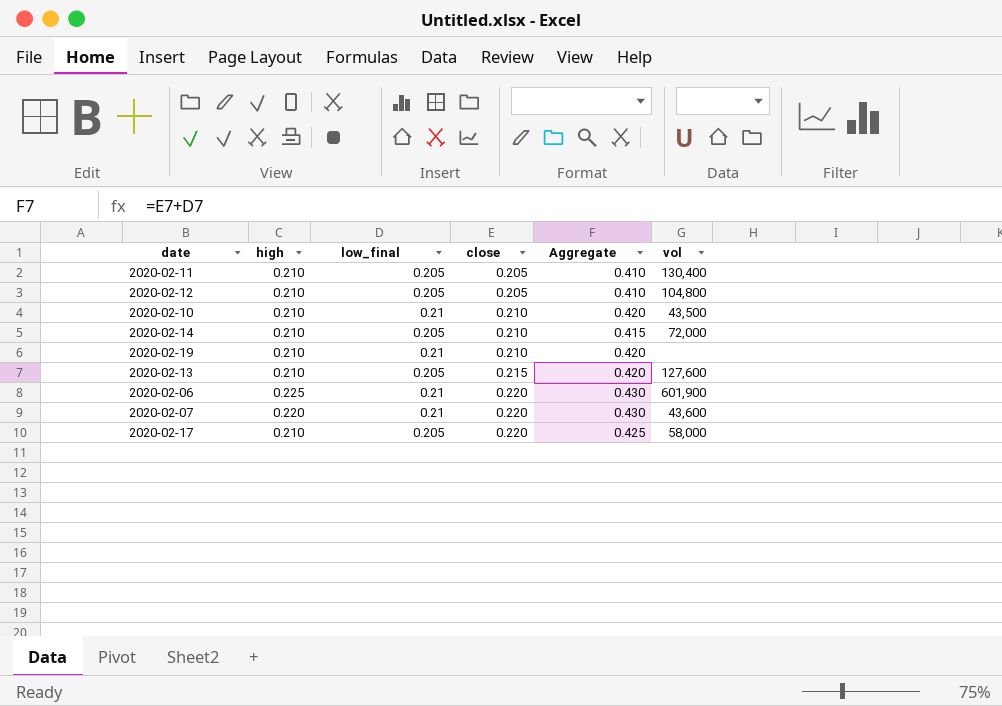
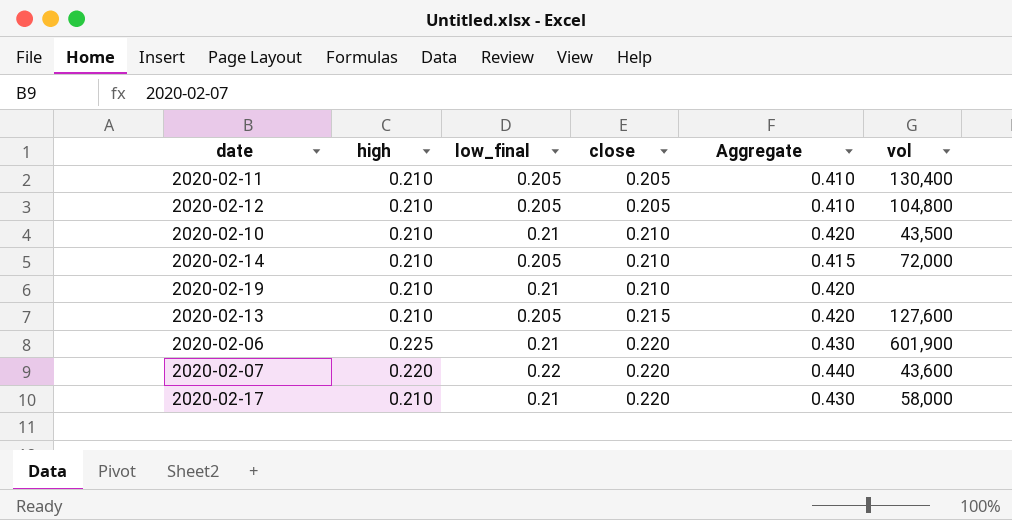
2020-02-07 | low_final: 0.21 -> 0.22
2020-02-07 | Aggregate: 0.430 -> 0.440
2020-02-17 | low_final: 0.205 -> 0.21
2020-02-17 | Aggregate: 0.425 -> 0.430

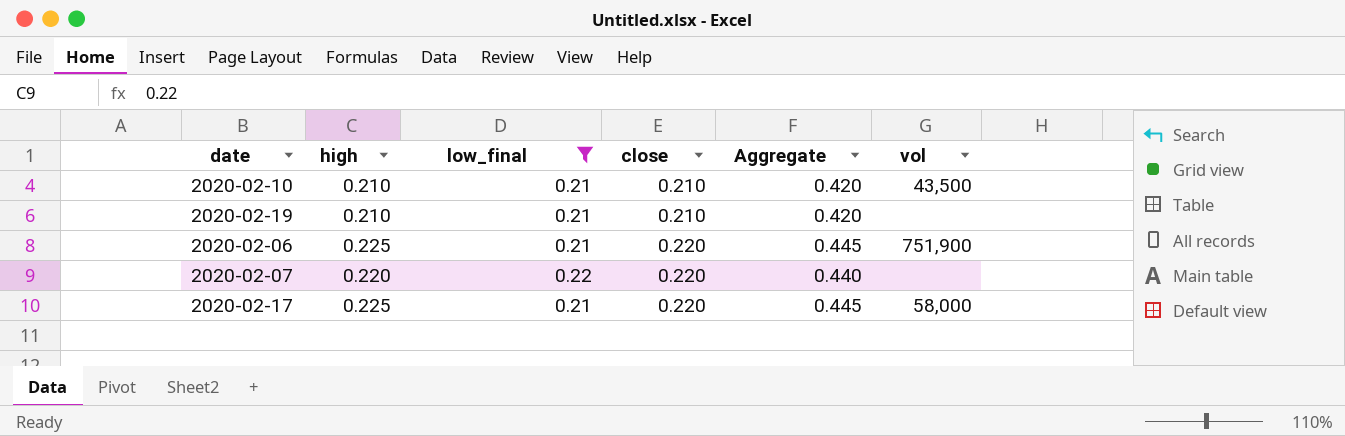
filter: none -> low_final != 0.205
column Aggregate | formula: [low_final] + [close] -> [high] + [close]
2020-02-06 | vol: 601,900 -> 751,900
2020-02-07 | vol: 43,600 -> none
2020-02-17 | high: 0.210 -> 0.225

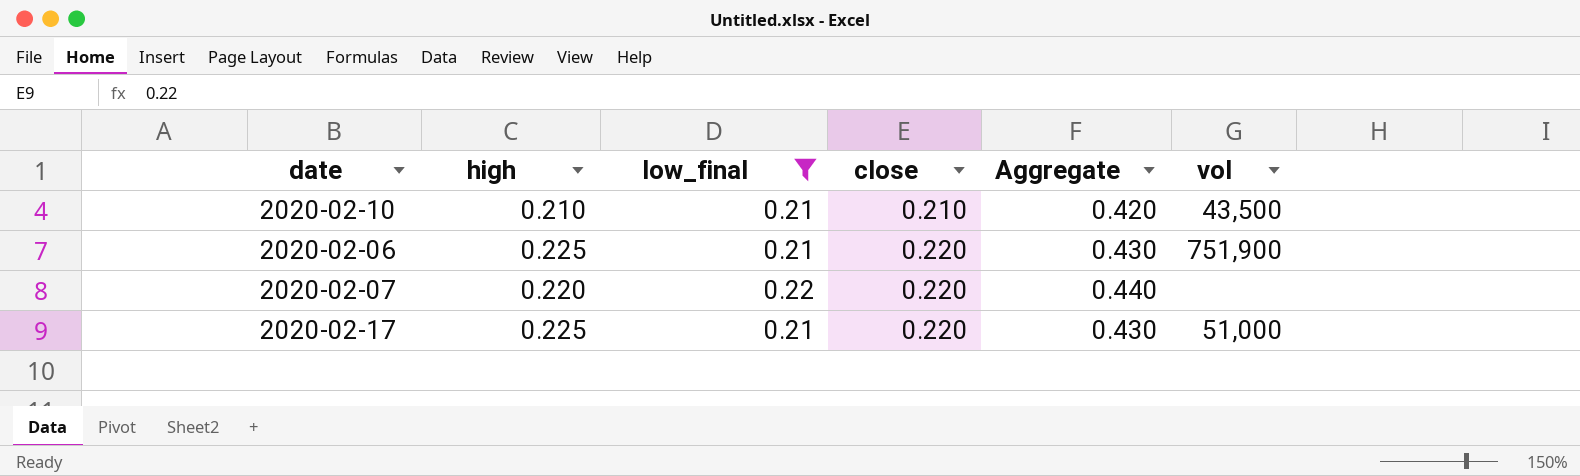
column Aggregate | formula: [high] + [close] -> [low_final] + [close]
row 2020-02-19: 0.210 | 0.21 | 0.210 | 0.420 | none -> none
2020-02-17 | vol: 58,000 -> 51,000

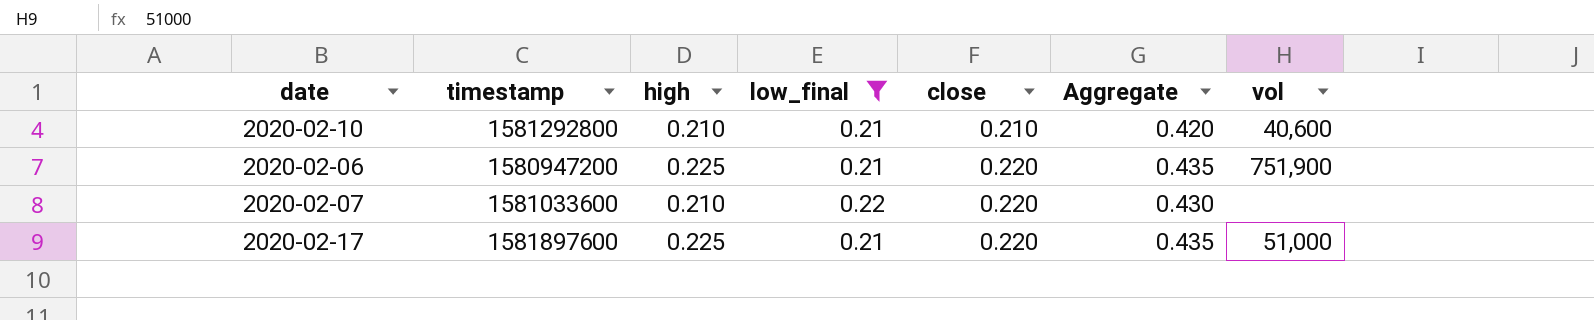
column timestamp | position: none -> 2
column Aggregate | formula: [low_final] + [close] -> [high] + [low_final]
2020-02-10 | vol: 43,500 -> 40,600
2020-02-07 | high: 0.220 -> 0.210

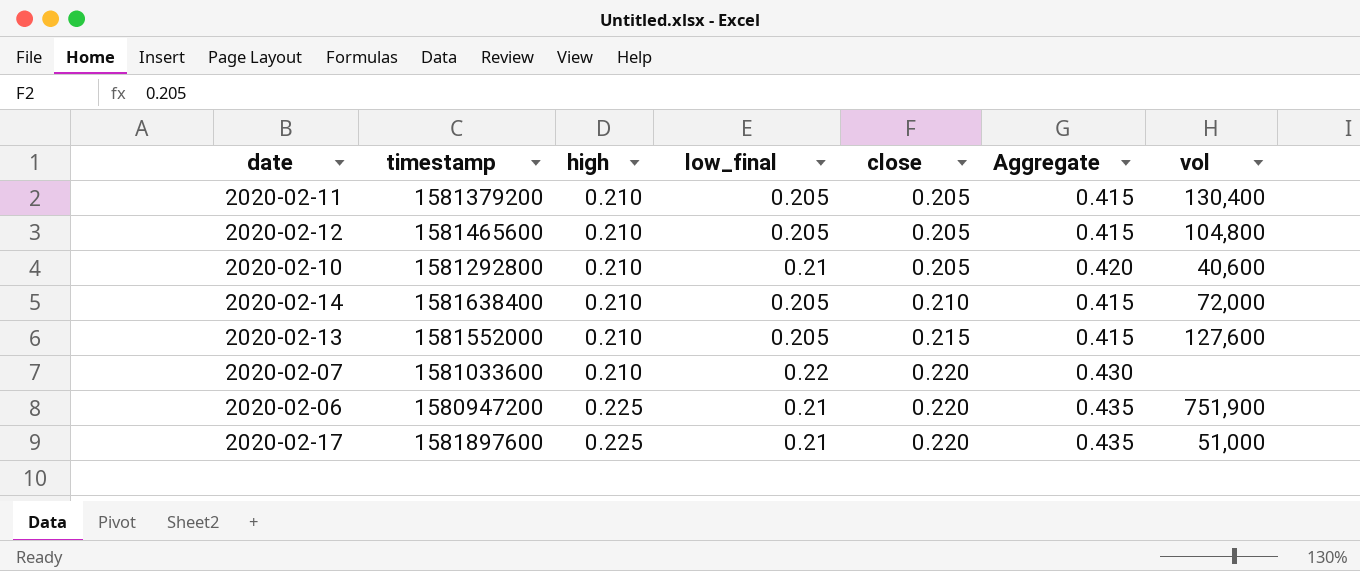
filter: low_final != 0.205 -> none
row order: close ascending -> high ascending
2020-02-10 | close: 0.210 -> 0.205

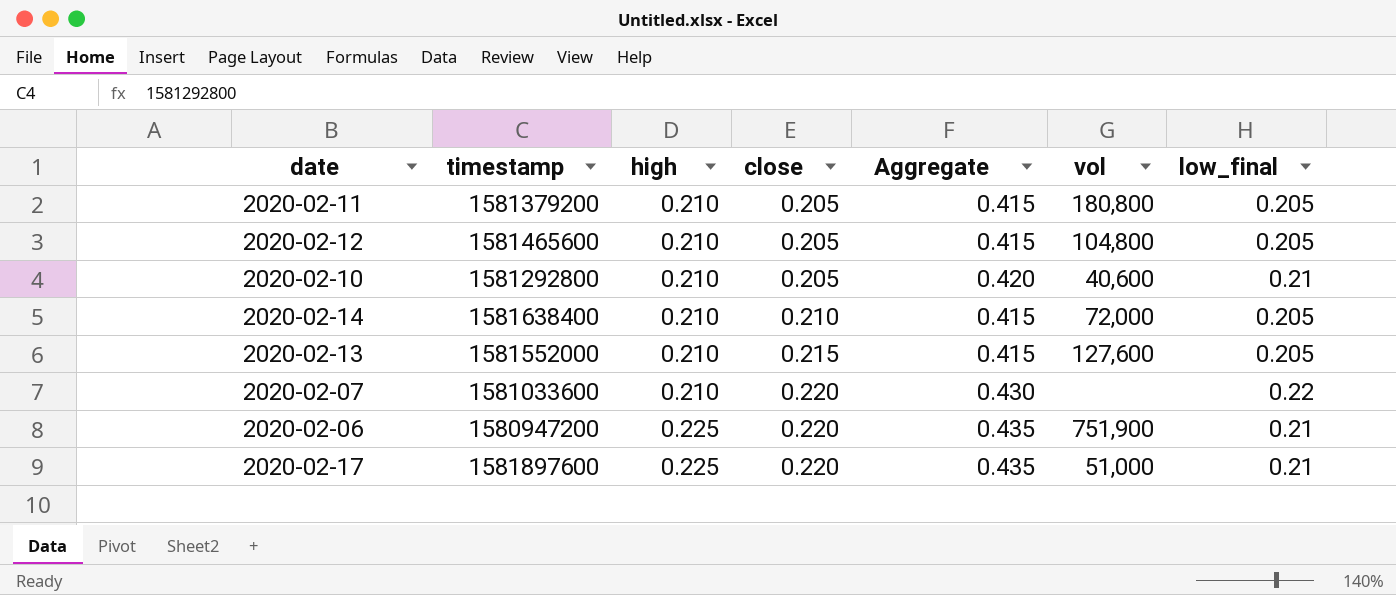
column low_final | position: 4 -> 7
2020-02-11 | vol: 130,400 -> 180,800

